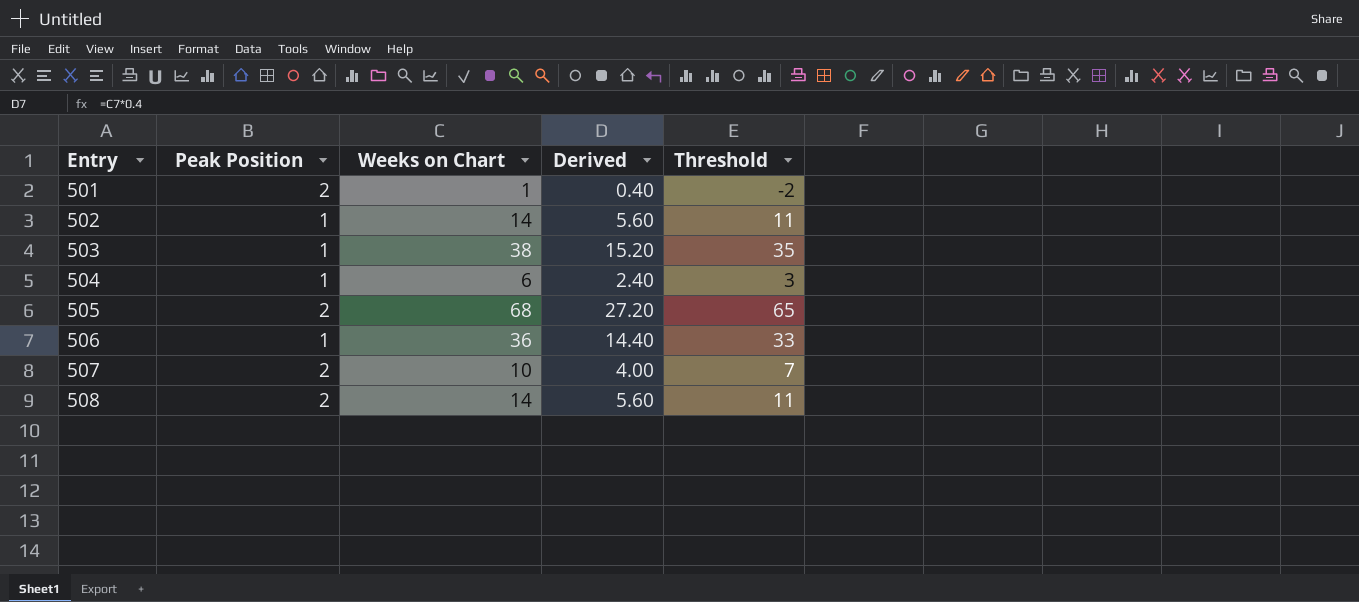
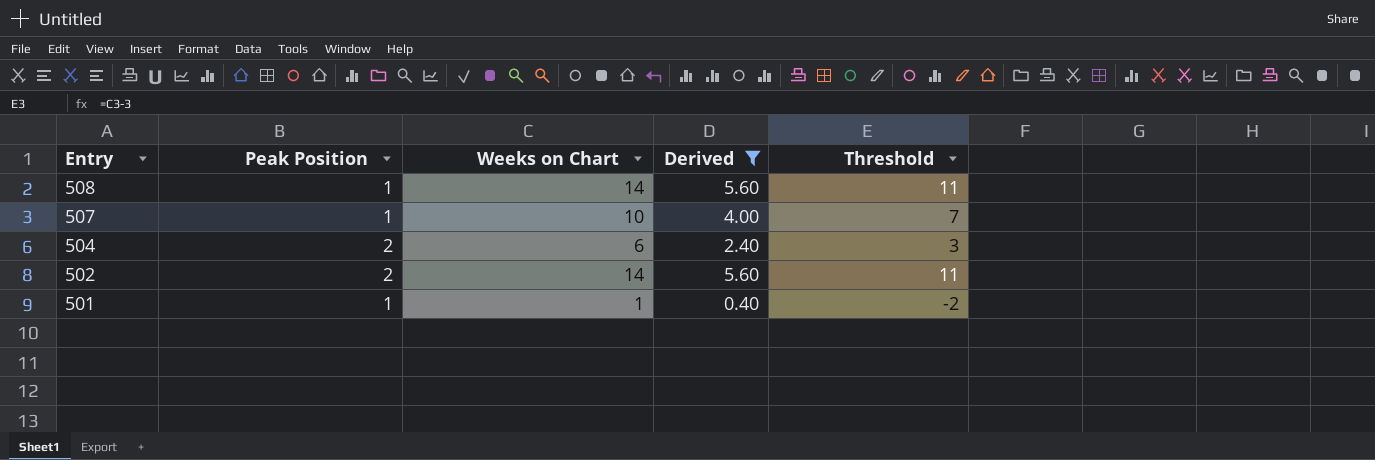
filter: none -> Derived <= 5.60
row order: Entry ascending -> Entry descending
508 | Peak Position: 2 -> 1
507 | Peak Position: 2 -> 1
504 | Peak Position: 1 -> 2
502 | Peak Position: 1 -> 2
501 | Peak Position: 2 -> 1

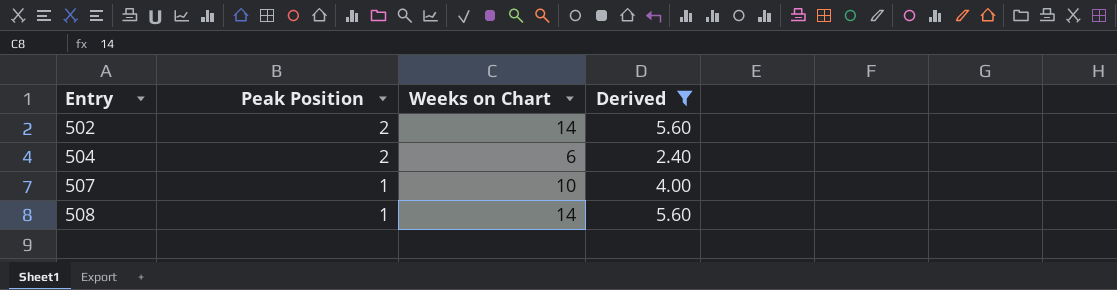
row order: Entry descending -> Entry ascending
column Threshold | formula: [Weeks on Chart] - 3 -> none
row 501: 1 | 1 | 0.40 | -2 -> none

